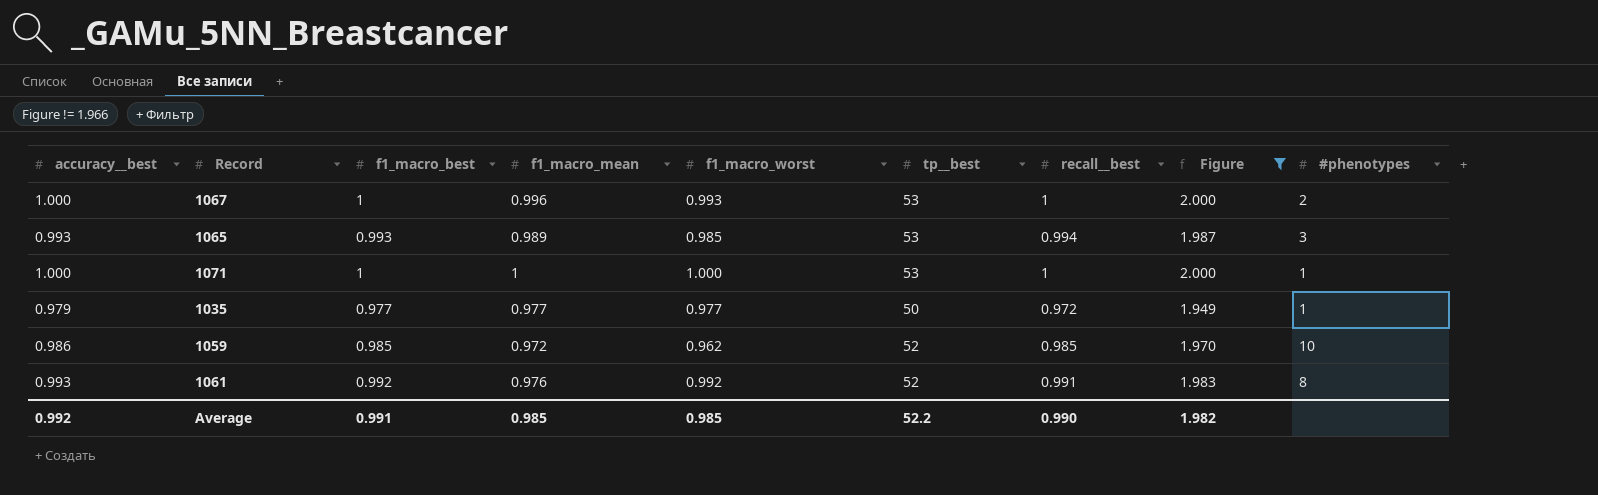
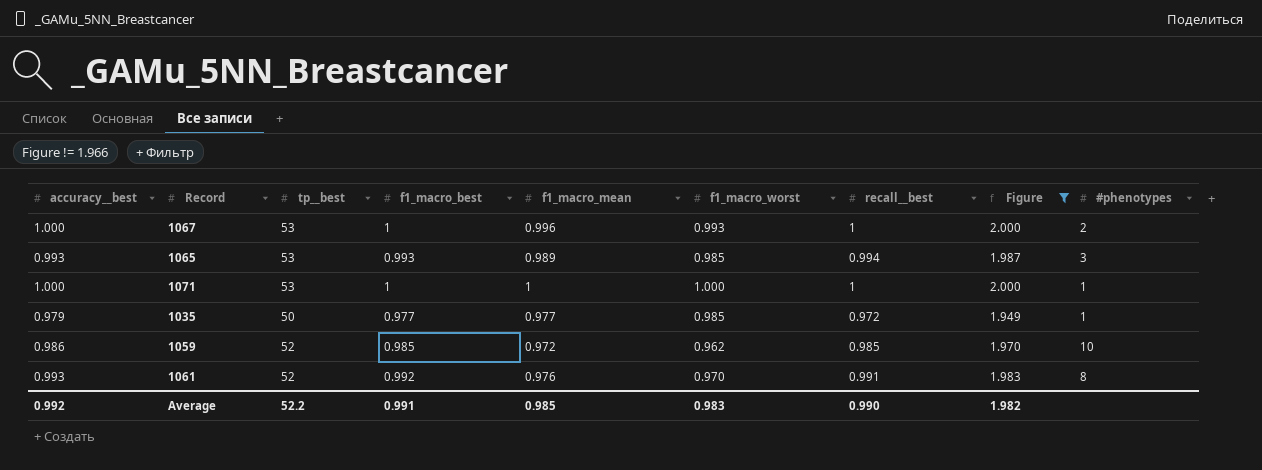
column tp__best | position: 6 -> 3
1035 | f1_macro_worst: 0.977 -> 0.985
1061 | f1_macro_worst: 0.992 -> 0.970
Average | f1_macro_worst: 0.985 -> 0.983

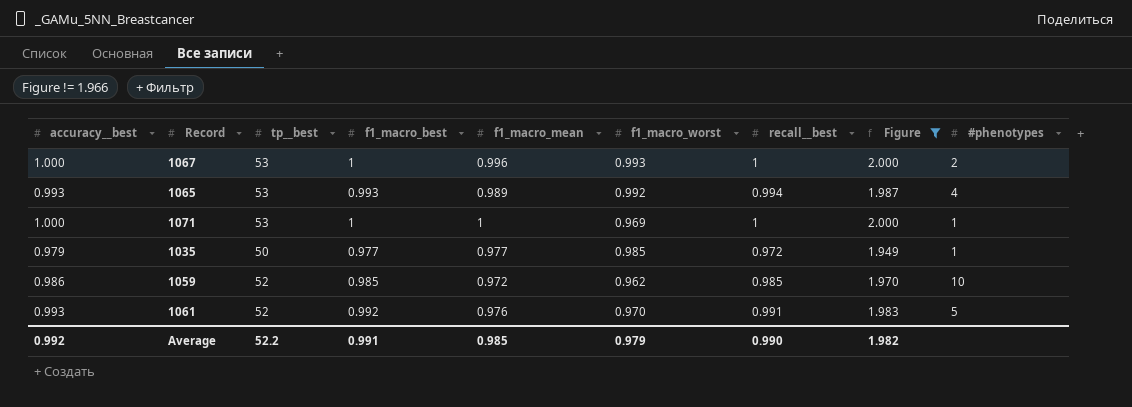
1065 | f1_macro_worst: 0.985 -> 0.992
1065 | #phenotypes: 3 -> 4
1071 | f1_macro_worst: 1.000 -> 0.969
1061 | #phenotypes: 8 -> 5
Average | f1_macro_worst: 0.983 -> 0.979

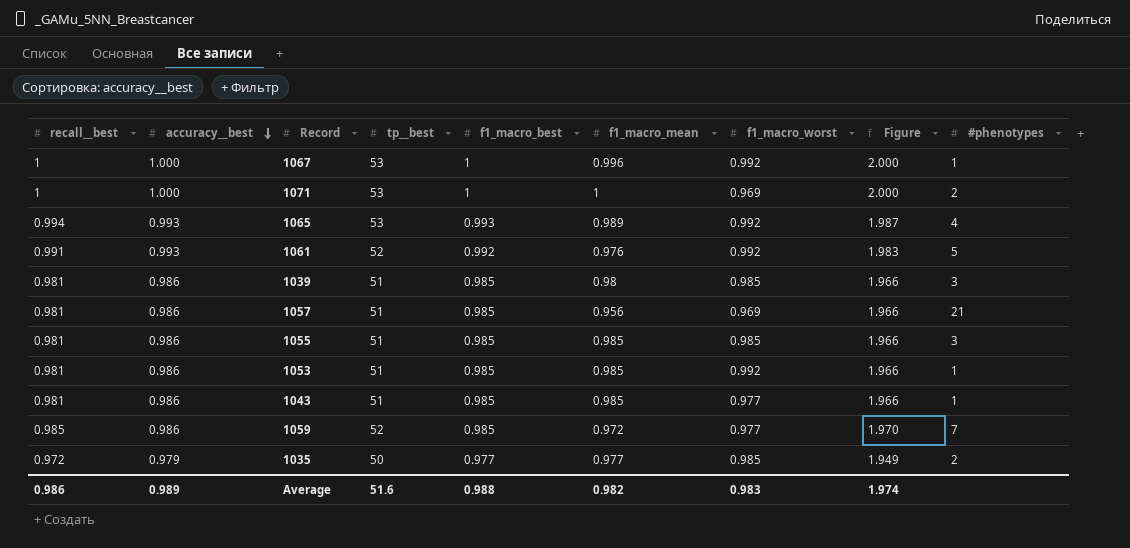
filter: Figure != 1.966 -> none
row order: none -> accuracy__best descending
column recall__best | position: 7 -> 1
1067 | f1_macro_worst: 0.993 -> 0.992
1067 | #phenotypes: 2 -> 1
1071 | #phenotypes: 1 -> 2
1061 | f1_macro_worst: 0.970 -> 0.992
1059 | f1_macro_worst: 0.962 -> 0.977
1059 | #phenotypes: 10 -> 7
1035 | #phenotypes: 1 -> 2
Average | recall__best: 0.990 -> 0.986
Average | accuracy__best: 0.992 -> 0.989
Average | tp__best: 52.2 -> 51.6
Average | f1_macro_best: 0.991 -> 0.988
Average | f1_macro_mean: 0.985 -> 0.982
Average | f1_macro_worst: 0.979 -> 0.983
Average | Figure: 1.982 -> 1.974

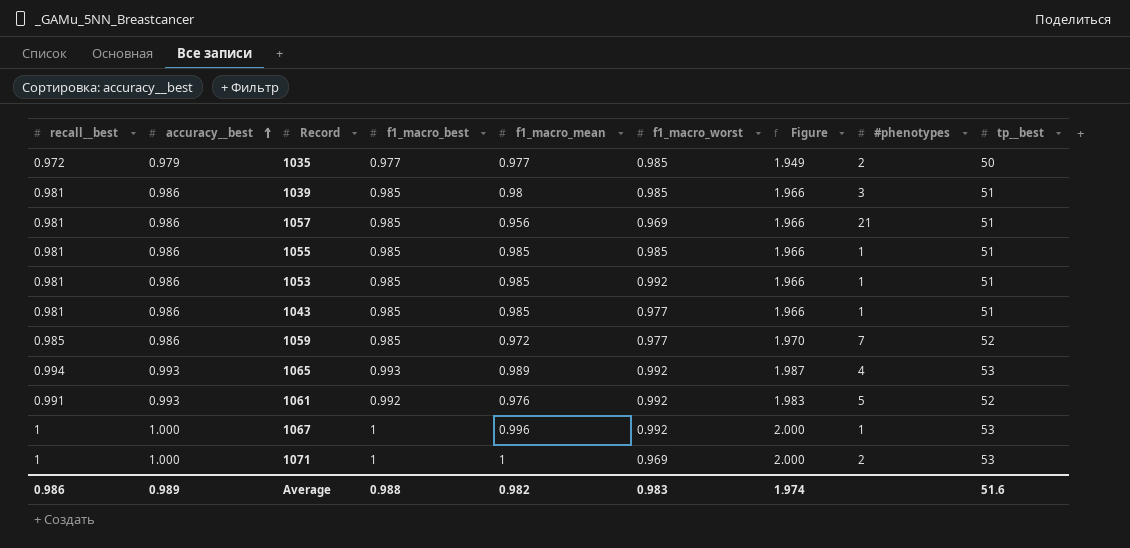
row order: accuracy__best descending -> accuracy__best ascending
column tp__best | position: 4 -> 9
1055 | #phenotypes: 3 -> 1

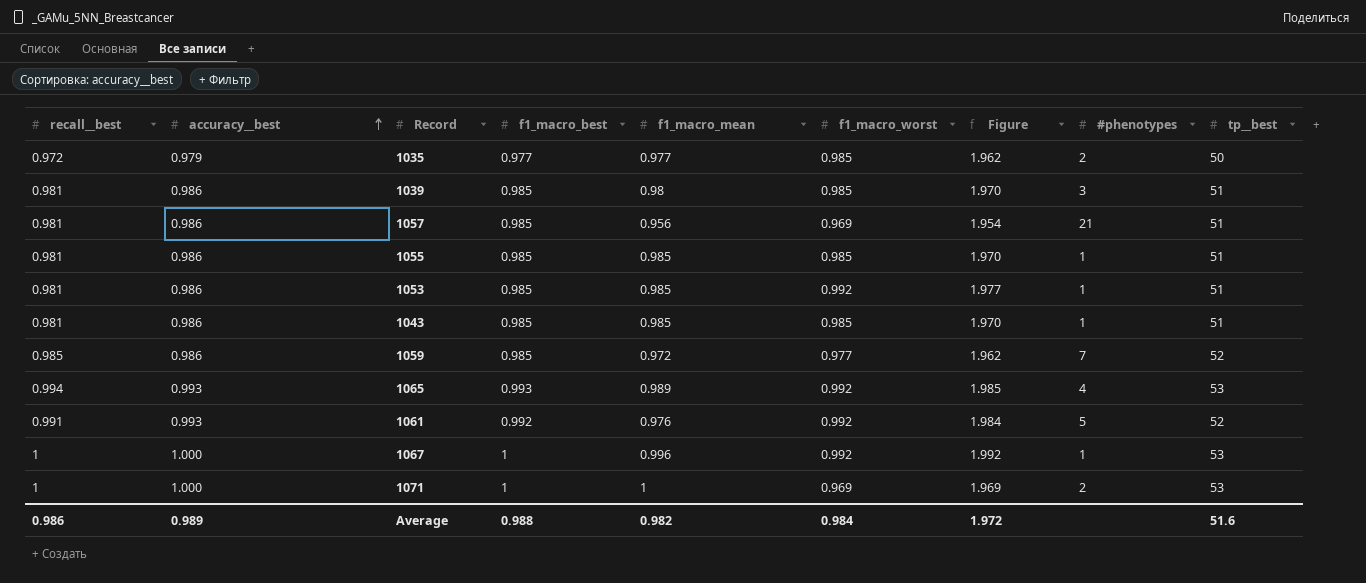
column Figure | formula: [recall__best] + [f1_macro_best] -> [f1_macro_best] + [f1_macro_worst]
1043 | f1_macro_worst: 0.977 -> 0.985
Average | f1_macro_worst: 0.983 -> 0.984
Average | Figure: 1.974 -> 1.972

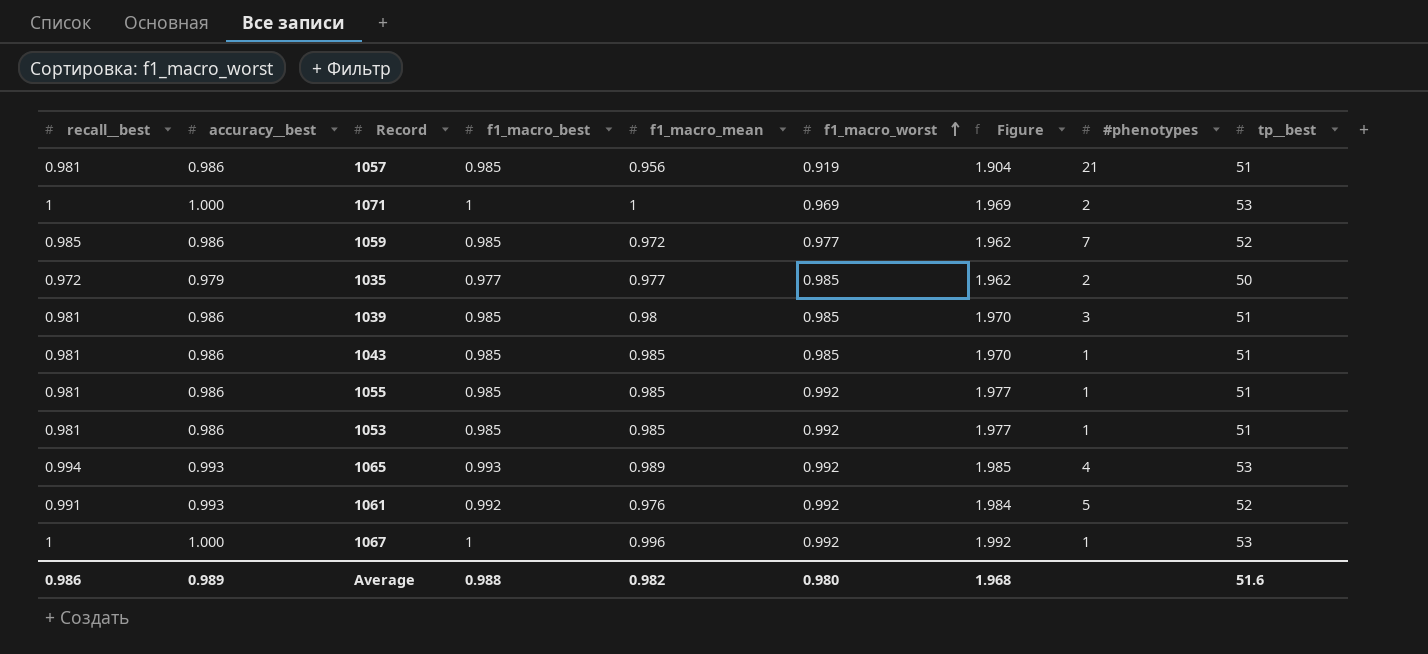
row order: accuracy__best ascending -> f1_macro_worst ascending
1057 | f1_macro_worst: 0.969 -> 0.919
1057 | Figure: 1.954 -> 1.904
1055 | f1_macro_worst: 0.985 -> 0.992
1055 | Figure: 1.970 -> 1.977
Average | f1_macro_worst: 0.984 -> 0.980
Average | Figure: 1.972 -> 1.968

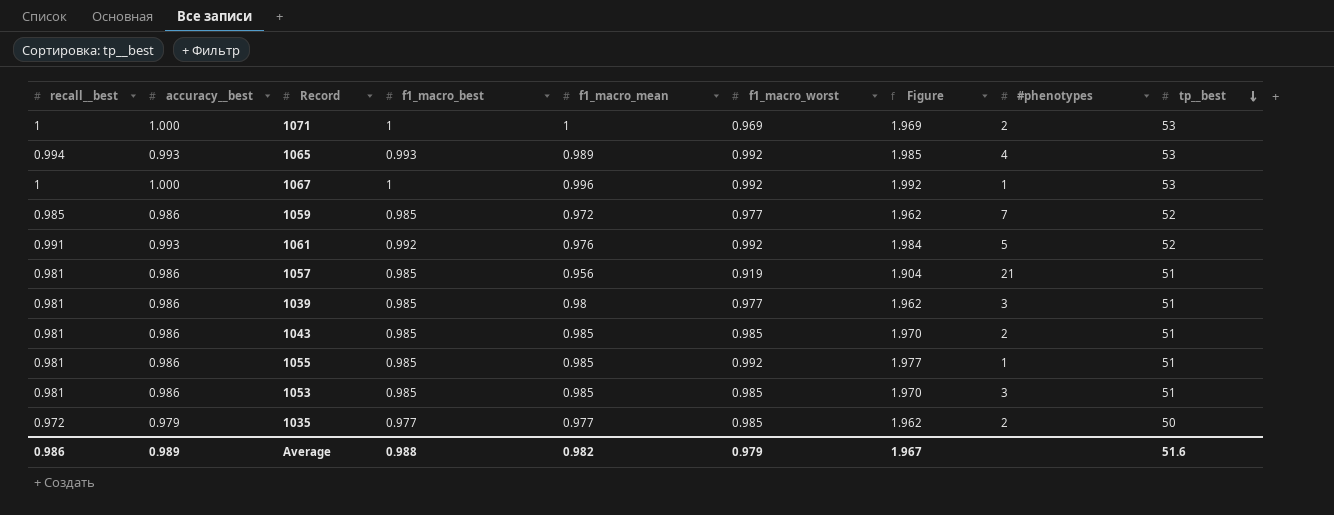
row order: f1_macro_worst ascending -> tp__best descending
1039 | f1_macro_worst: 0.985 -> 0.977
1039 | Figure: 1.970 -> 1.962
1043 | #phenotypes: 1 -> 2
1053 | f1_macro_worst: 0.992 -> 0.985
1053 | Figure: 1.977 -> 1.970
1053 | #phenotypes: 1 -> 3
Average | f1_macro_worst: 0.980 -> 0.979
Average | Figure: 1.968 -> 1.967

